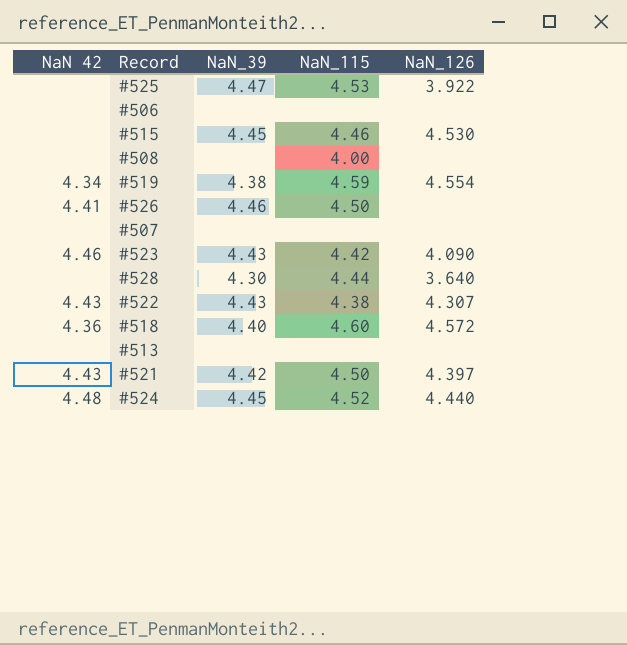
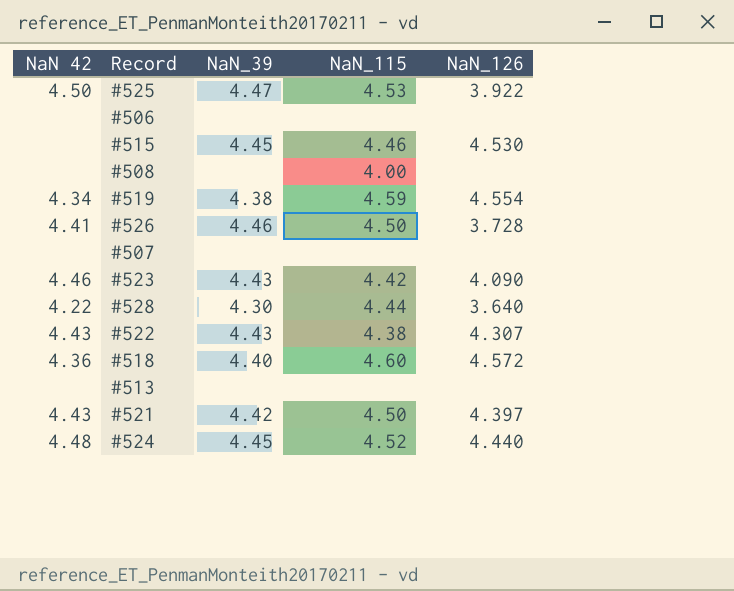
#525 | NaN 42: none -> 4.50
#526 | NaN_126: none -> 3.728
#528 | NaN 42: none -> 4.22

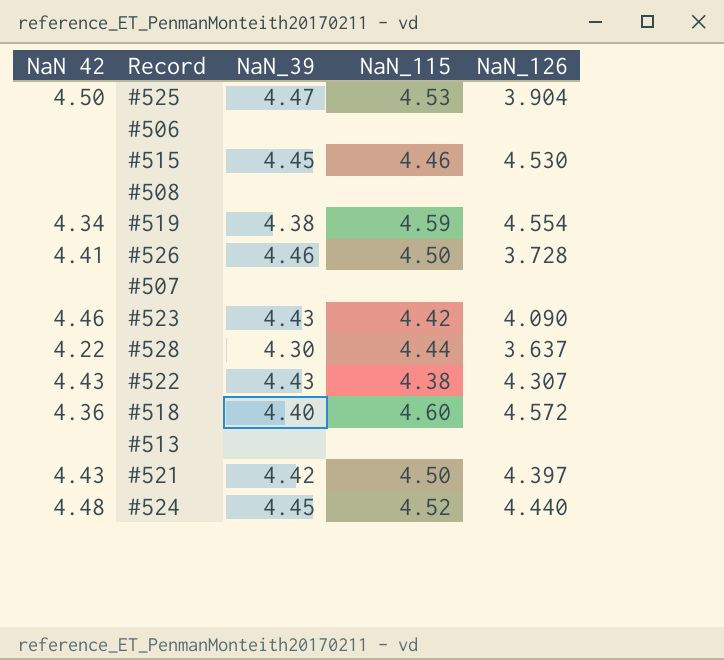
#525 | NaN_126: 3.922 -> 3.904
#508 | NaN_115: 4.00 -> none
#528 | NaN_126: 3.640 -> 3.637

